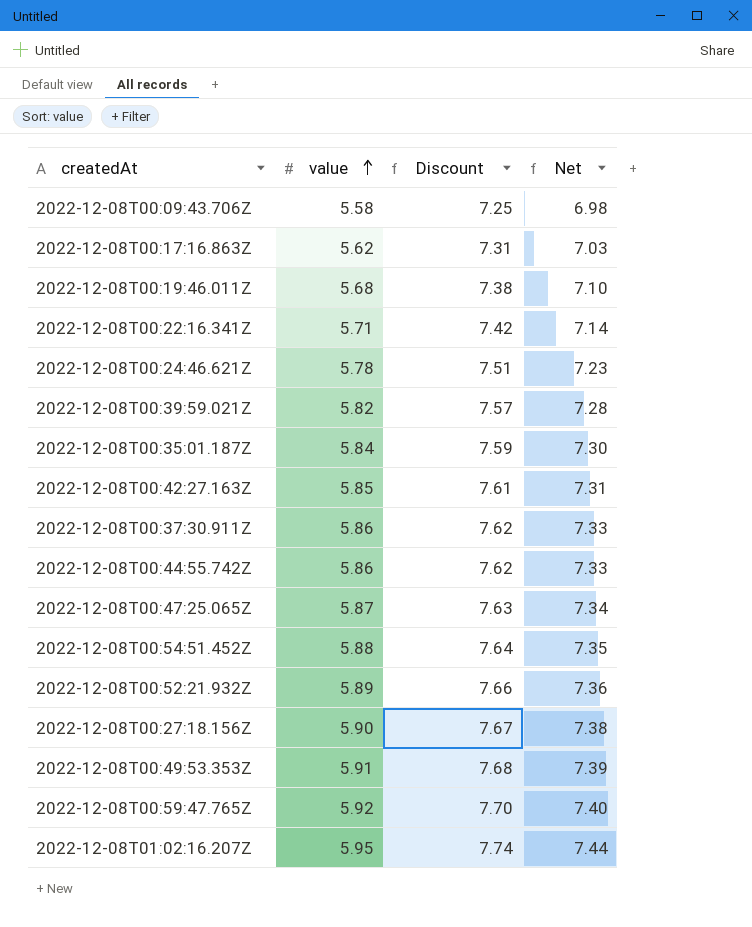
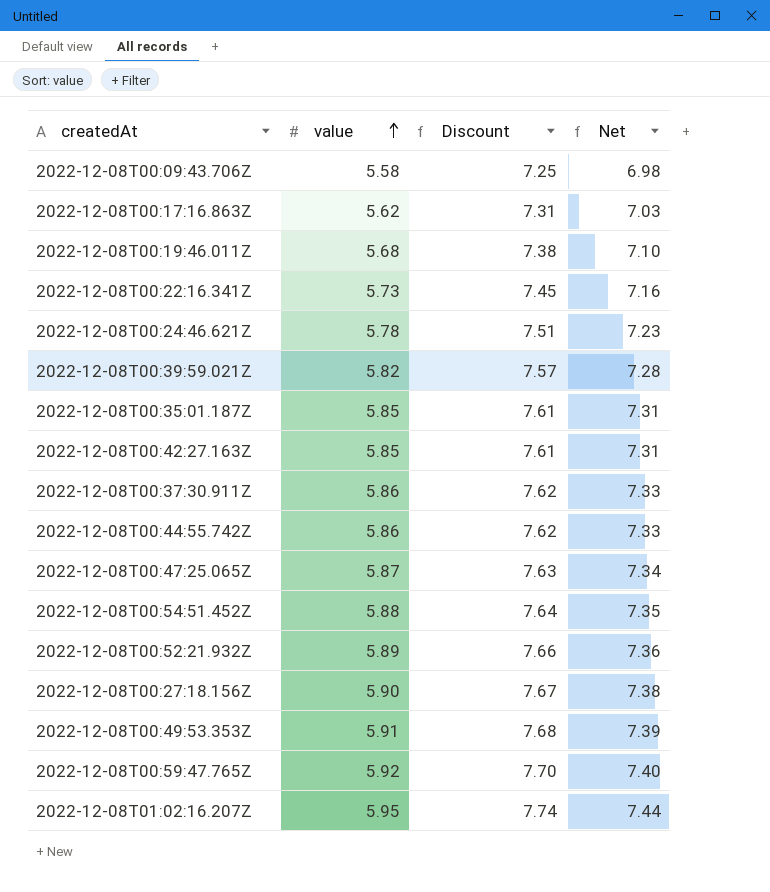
2022-12-08T00:22:16.341Z | value: 5.71 -> 5.73
2022-12-08T00:22:16.341Z | Discount: 7.42 -> 7.45
2022-12-08T00:22:16.341Z | Net: 7.14 -> 7.16
2022-12-08T00:35:01.187Z | value: 5.84 -> 5.85
2022-12-08T00:35:01.187Z | Discount: 7.59 -> 7.61
2022-12-08T00:35:01.187Z | Net: 7.30 -> 7.31

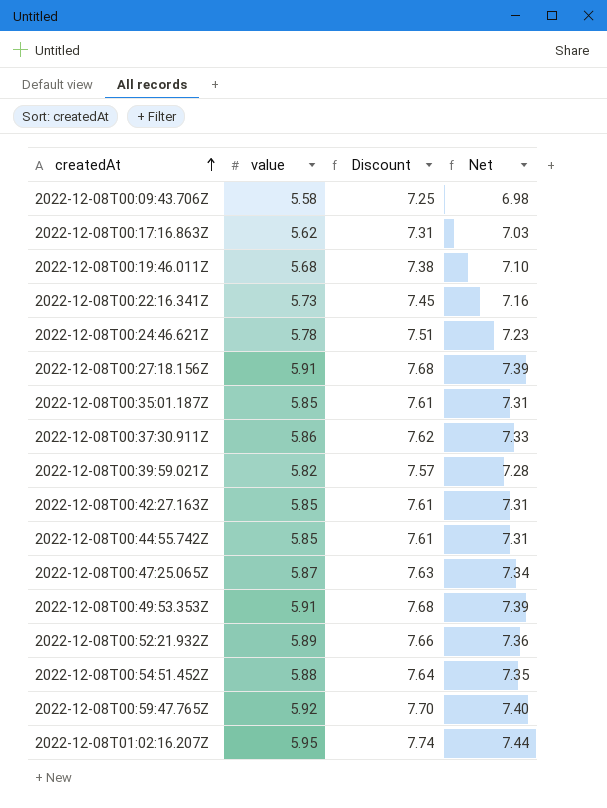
row order: value ascending -> createdAt ascending
2022-12-08T00:27:18.156Z | value: 5.90 -> 5.91
2022-12-08T00:27:18.156Z | Discount: 7.67 -> 7.68
2022-12-08T00:27:18.156Z | Net: 7.38 -> 7.39
2022-12-08T00:44:55.742Z | value: 5.86 -> 5.85
2022-12-08T00:44:55.742Z | Discount: 7.62 -> 7.61
2022-12-08T00:44:55.742Z | Net: 7.33 -> 7.31

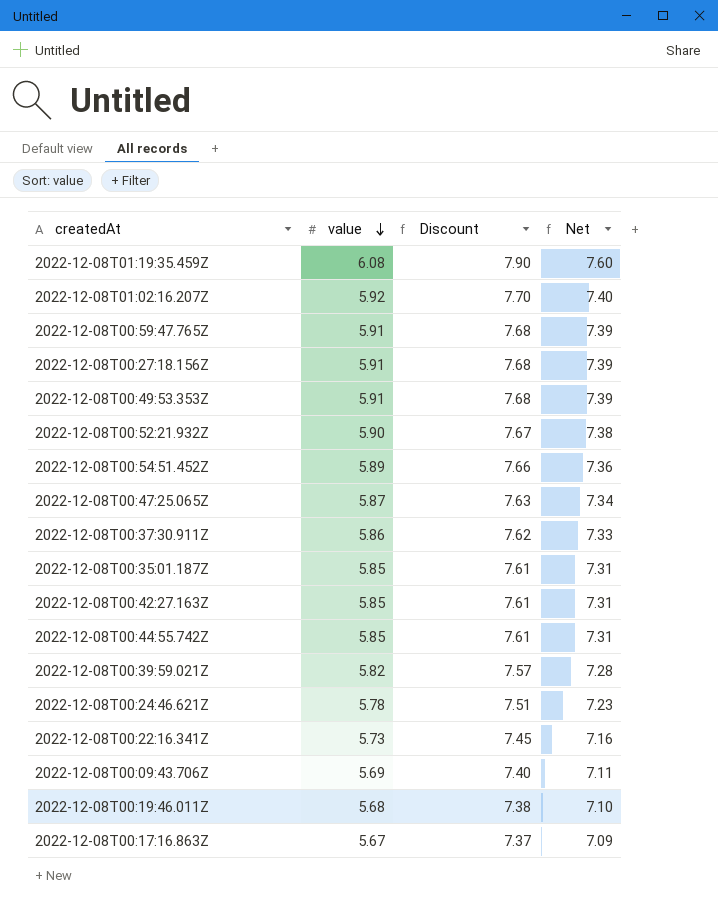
row order: createdAt ascending -> value descending
row 2022-12-08T01:19:35.459Z: none -> 6.08 | 7.90 | 7.60
2022-12-08T01:02:16.207Z | value: 5.95 -> 5.92
2022-12-08T01:02:16.207Z | Discount: 7.74 -> 7.70
2022-12-08T01:02:16.207Z | Net: 7.44 -> 7.40
2022-12-08T00:59:47.765Z | value: 5.92 -> 5.91
2022-12-08T00:59:47.765Z | Discount: 7.70 -> 7.68
2022-12-08T00:59:47.765Z | Net: 7.40 -> 7.39
2022-12-08T00:52:21.932Z | value: 5.89 -> 5.90
2022-12-08T00:52:21.932Z | Discount: 7.66 -> 7.67
2022-12-08T00:52:21.932Z | Net: 7.36 -> 7.38
2022-12-08T00:54:51.452Z | value: 5.88 -> 5.89
2022-12-08T00:54:51.452Z | Discount: 7.64 -> 7.66
2022-12-08T00:54:51.452Z | Net: 7.35 -> 7.36
2022-12-08T00:09:43.706Z | value: 5.58 -> 5.69
2022-12-08T00:09:43.706Z | Discount: 7.25 -> 7.40
2022-12-08T00:09:43.706Z | Net: 6.98 -> 7.11
2022-12-08T00:17:16.863Z | value: 5.62 -> 5.67
2022-12-08T00:17:16.863Z | Discount: 7.31 -> 7.37
2022-12-08T00:17:16.863Z | Net: 7.03 -> 7.09

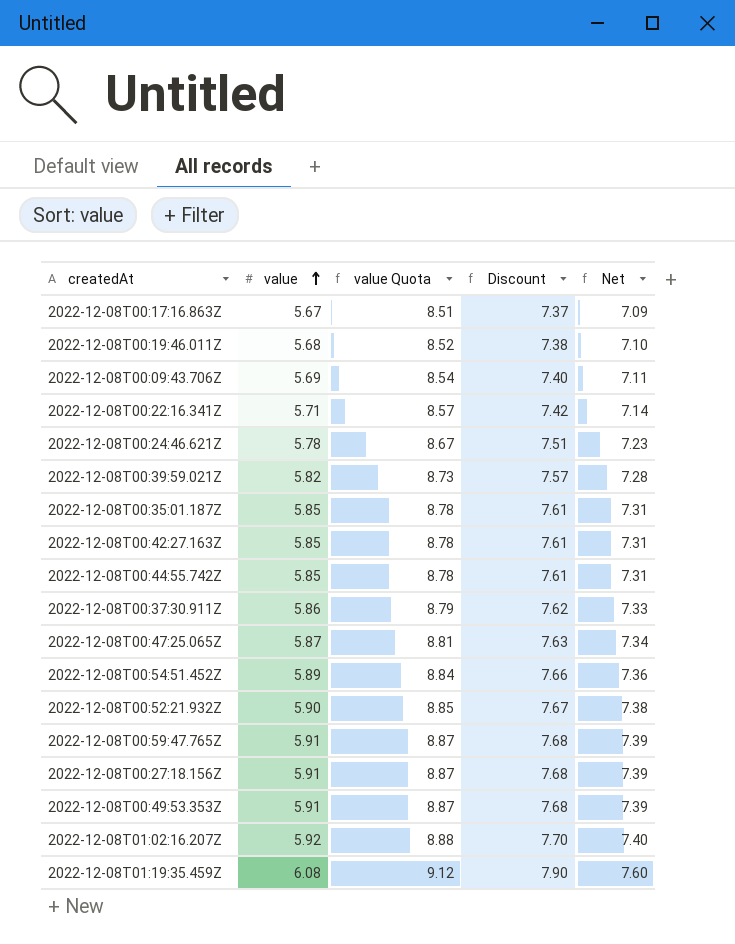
row order: value descending -> value ascending
column value Quota | formula: none -> [value] * 1.5
2022-12-08T00:22:16.341Z | value: 5.73 -> 5.71
2022-12-08T00:22:16.341Z | Discount: 7.45 -> 7.42
2022-12-08T00:22:16.341Z | Net: 7.16 -> 7.14

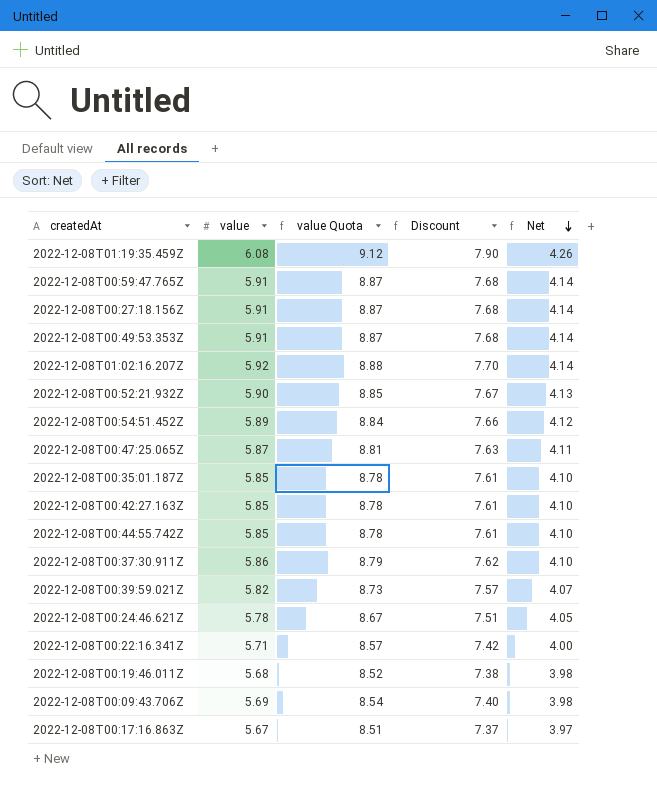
row order: value ascending -> Net descending
column Net | formula: [value] * 1.25 -> [value] * 0.7

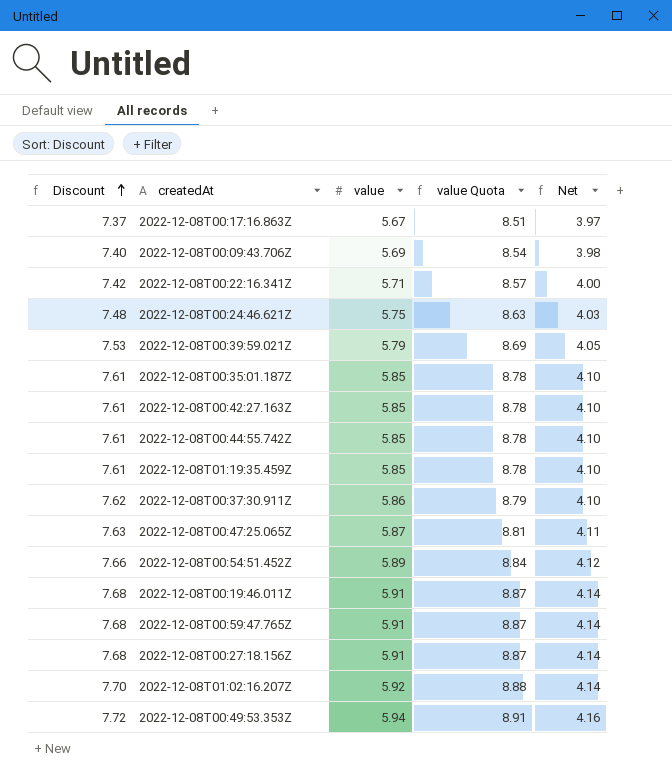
row order: Net descending -> Discount ascending
column Discount | position: 4 -> 1
row 2022-12-08T00:52:21.932Z: 5.90 | 8.85 | 7.67 | 4.13 -> none
2022-12-08T00:24:46.621Z | Discount: 7.51 -> 7.48
2022-12-08T00:24:46.621Z | value: 5.78 -> 5.75
2022-12-08T00:24:46.621Z | value Quota: 8.67 -> 8.63
2022-12-08T00:24:46.621Z | Net: 4.05 -> 4.03
2022-12-08T00:39:59.021Z | Discount: 7.57 -> 7.53
2022-12-08T00:39:59.021Z | value: 5.82 -> 5.79
2022-12-08T00:39:59.021Z | value Quota: 8.73 -> 8.69
2022-12-08T00:39:59.021Z | Net: 4.07 -> 4.05
2022-12-08T01:19:35.459Z | Discount: 7.90 -> 7.61
2022-12-08T01:19:35.459Z | value: 6.08 -> 5.85
2022-12-08T01:19:35.459Z | value Quota: 9.12 -> 8.78
2022-12-08T01:19:35.459Z | Net: 4.26 -> 4.10
2022-12-08T00:19:46.011Z | Discount: 7.38 -> 7.68
2022-12-08T00:19:46.011Z | value: 5.68 -> 5.91
2022-12-08T00:19:46.011Z | value Quota: 8.52 -> 8.87
2022-12-08T00:19:46.011Z | Net: 3.98 -> 4.14
2022-12-08T00:49:53.353Z | Discount: 7.68 -> 7.72
2022-12-08T00:49:53.353Z | value: 5.91 -> 5.94
2022-12-08T00:49:53.353Z | value Quota: 8.87 -> 8.91
2022-12-08T00:49:53.353Z | Net: 4.14 -> 4.16

